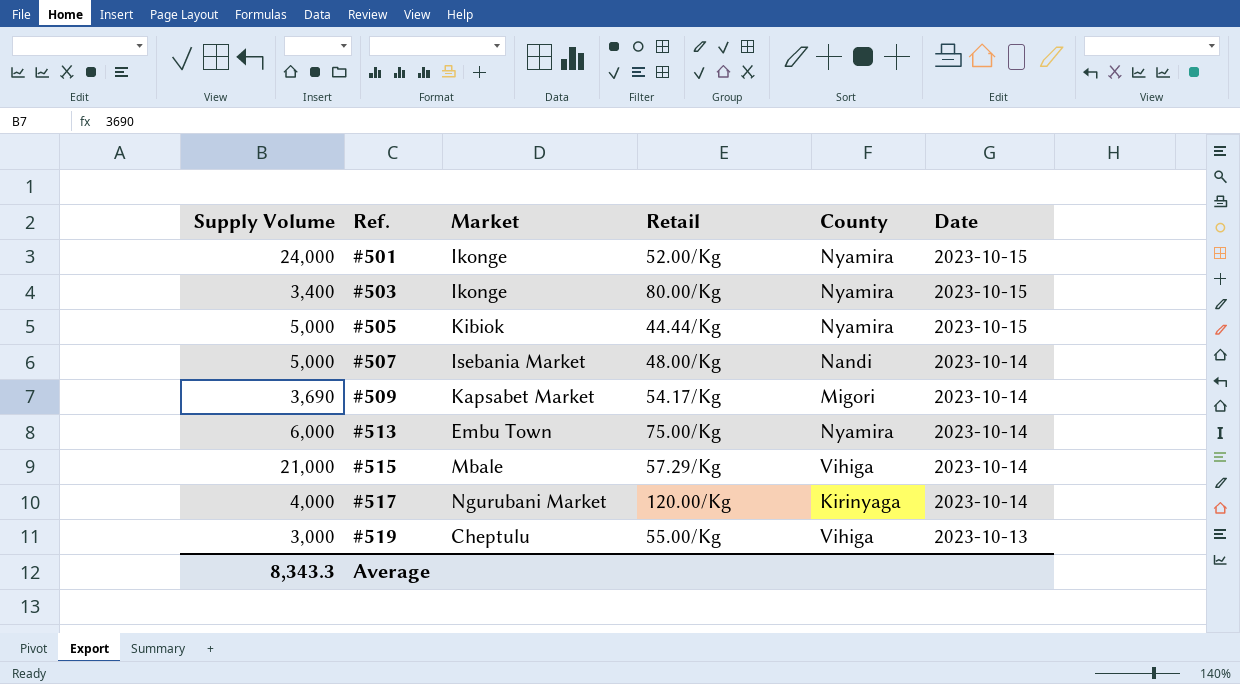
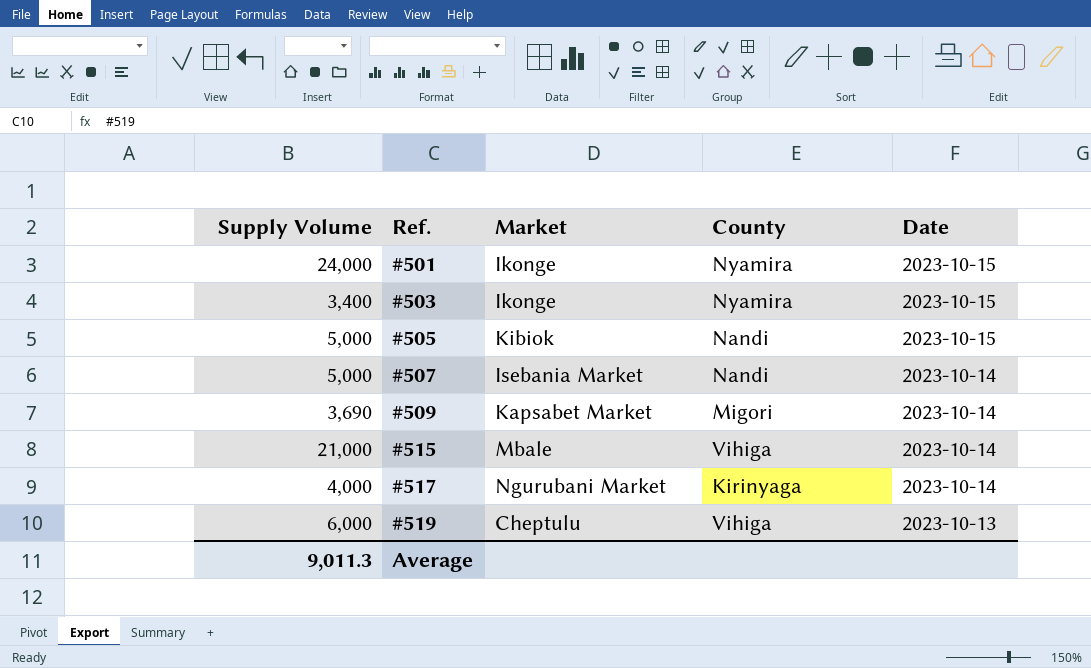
column Retail | position: 4 -> none
row #513: 6,000 | Embu Town | 75.00/Kg | Nyamira | 2023-10-14 -> none
#505 | County: Nyamira -> Nandi
#519 | Supply Volume: 3,000 -> 6,000
Average | Supply Volume: 8,343.3 -> 9,011.3

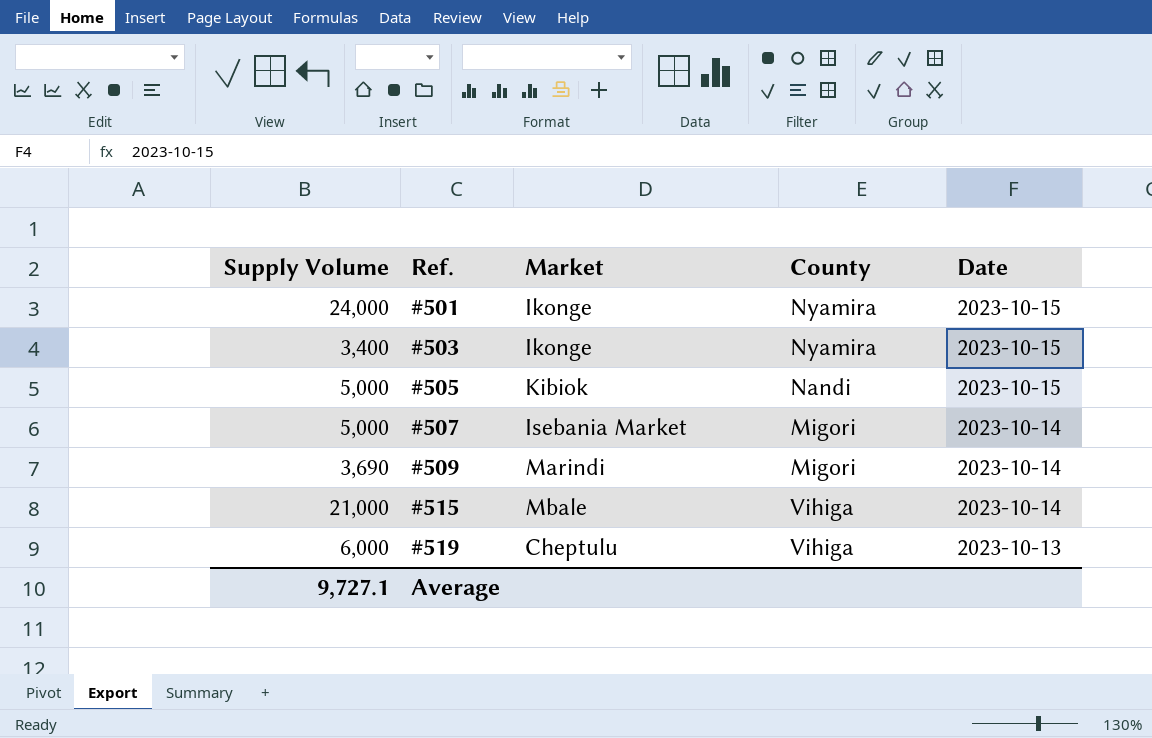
row #517: 4,000 | Ngurubani Market | Kirinyaga | 2023-10-14 -> none
#507 | County: Nandi -> Migori
#509 | Market: Kapsabet Market -> Marindi
Average | Supply Volume: 9,011.3 -> 9,727.1

